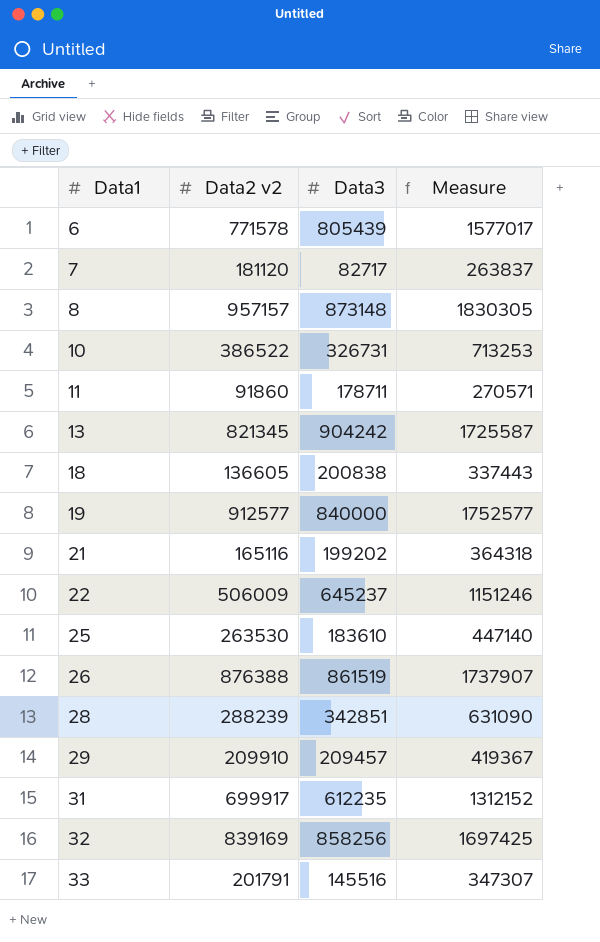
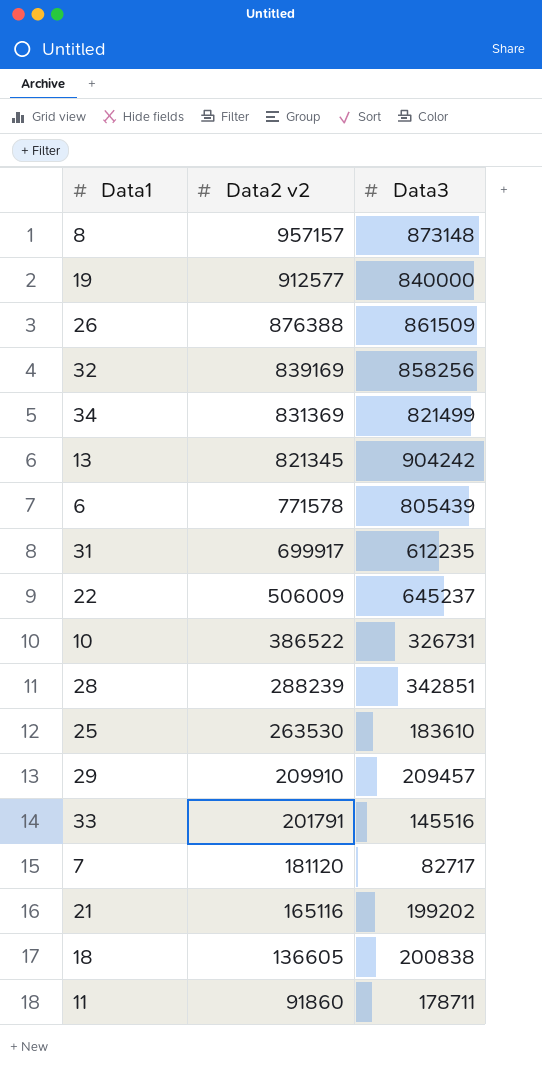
row order: Data1 ascending -> Data2 v2 descending
column Measure | formula: [Data2 v2] + [Data3] -> none
26 | Data3: 861519 -> 861509
row 34: none -> 831369 | 821499

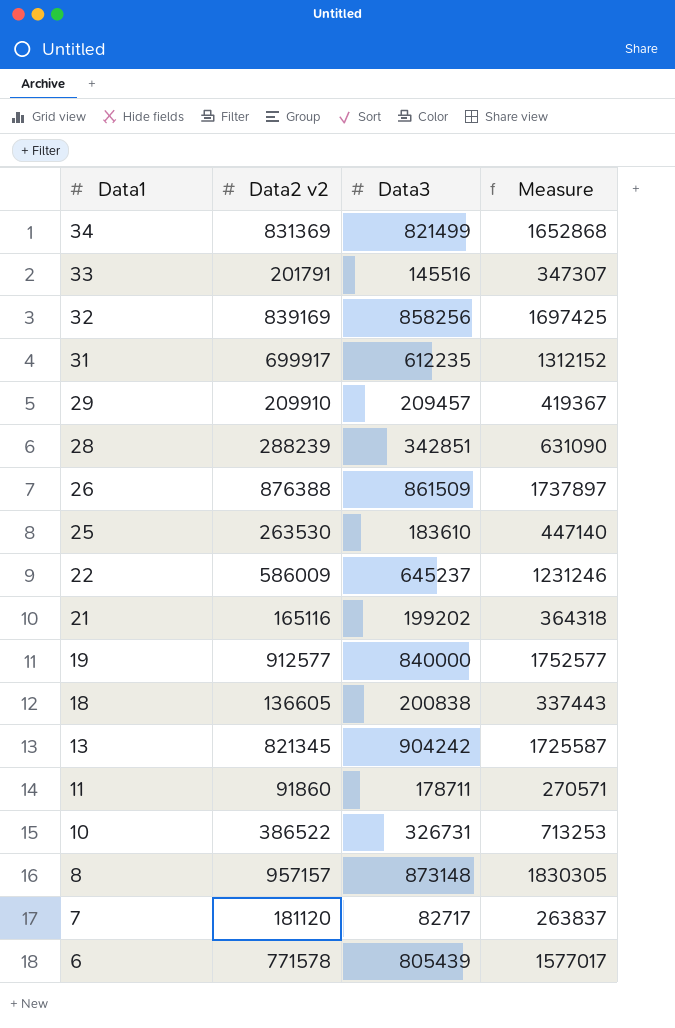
row order: Data2 v2 descending -> Data1 descending
column Measure | formula: none -> [Data2 v2] + [Data3]
22 | Data2 v2: 506009 -> 586009

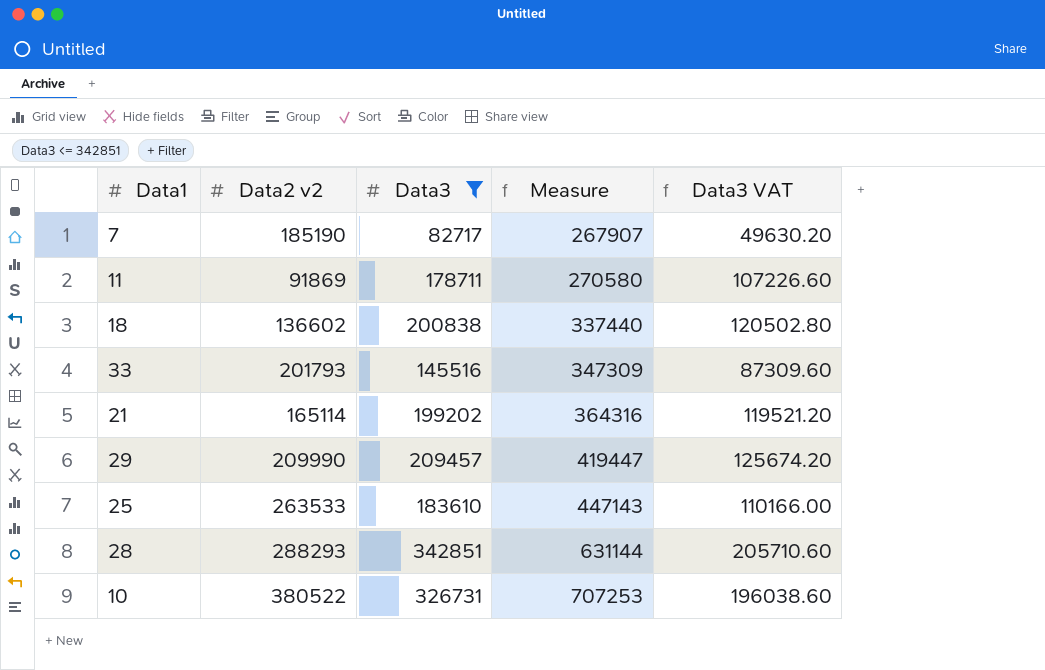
filter: none -> Data3 <= 342851
row order: Data1 descending -> Measure ascending
column Data3 VAT | formula: none -> [Data3] * 0.6
7 | Data2 v2: 181120 -> 185190
7 | Measure: 263837 -> 267907
11 | Data2 v2: 91860 -> 91869
11 | Measure: 270571 -> 270580
18 | Data2 v2: 136605 -> 136602
18 | Measure: 337443 -> 337440
33 | Data2 v2: 201791 -> 201793
33 | Measure: 347307 -> 347309
21 | Data2 v2: 165116 -> 165114
21 | Measure: 364318 -> 364316
29 | Data2 v2: 209910 -> 209990
29 | Measure: 419367 -> 419447
25 | Data2 v2: 263530 -> 263533
25 | Measure: 447140 -> 447143
28 | Data2 v2: 288239 -> 288293
28 | Measure: 631090 -> 631144
10 | Data2 v2: 386522 -> 380522
10 | Measure: 713253 -> 707253

